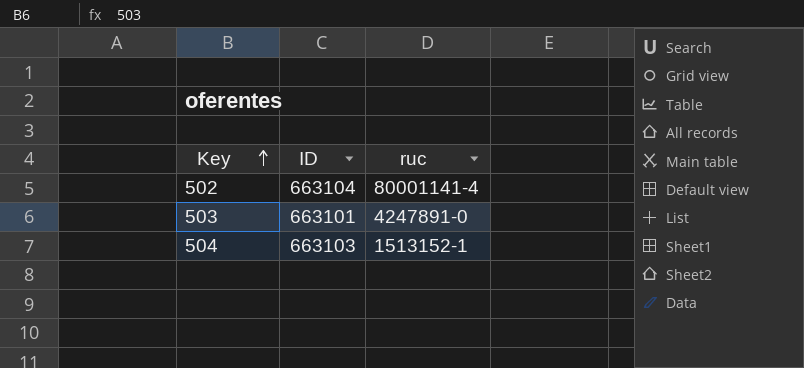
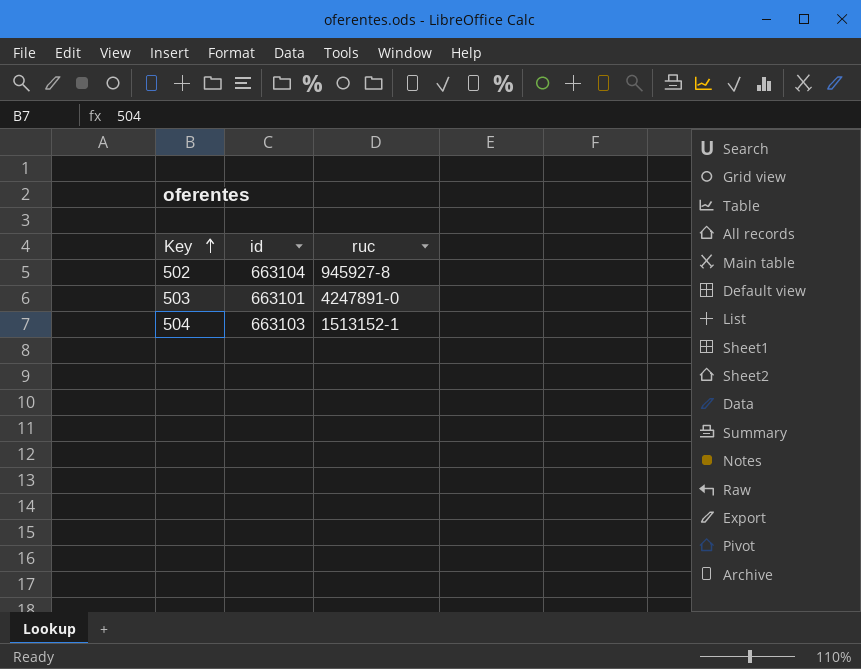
column name: ID -> id
502 | ruc: 80001141-4 -> 945927-8

